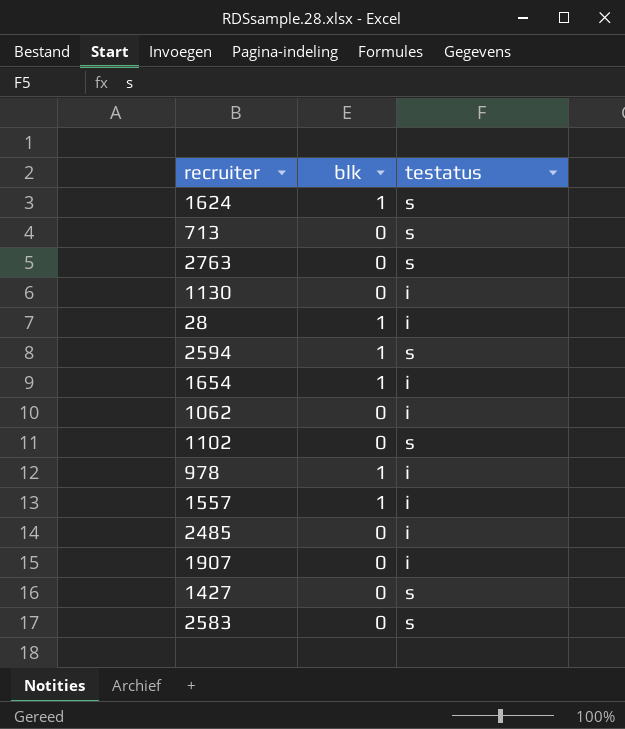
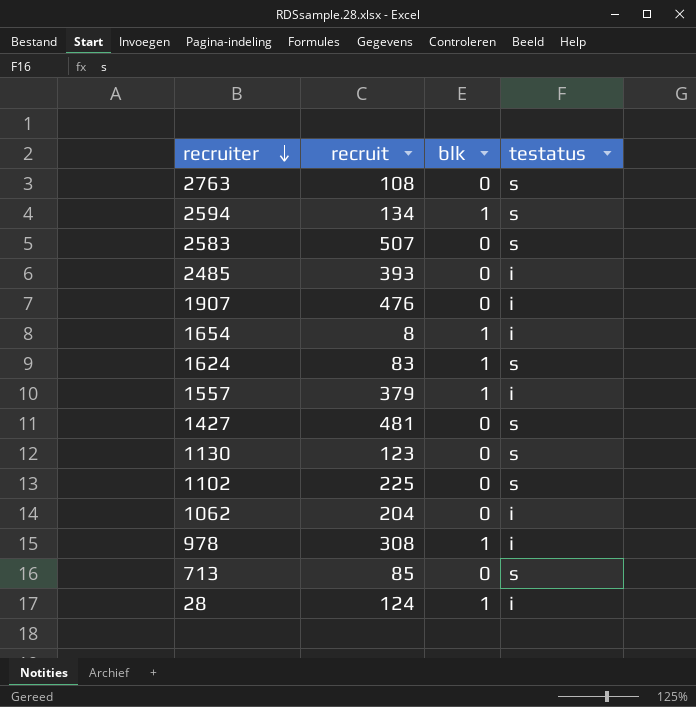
row order: none -> recruiter descending
column recruit | position: none -> 2
1130 | testatus: i -> s

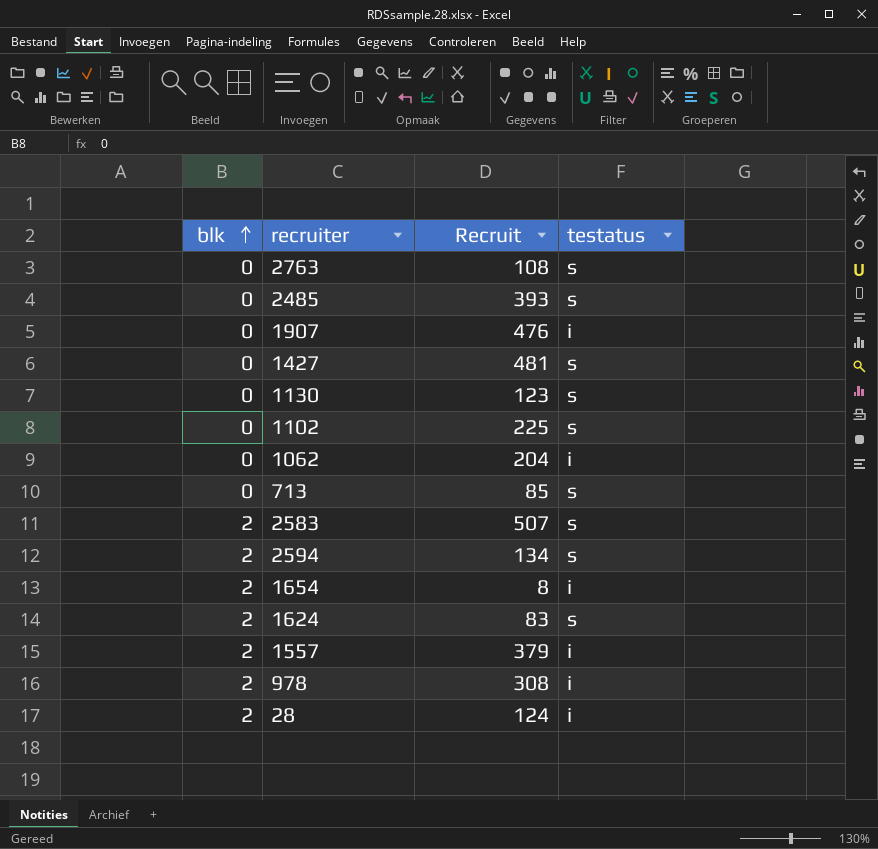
row order: recruiter descending -> blk ascending
column blk | position: 3 -> 1
column name: recruit -> Recruit
2485 | testatus: i -> s
2583 | blk: 0 -> 2
2594 | blk: 1 -> 2
1654 | blk: 1 -> 2
1624 | blk: 1 -> 2
1557 | blk: 1 -> 2
978 | blk: 1 -> 2
28 | blk: 1 -> 2

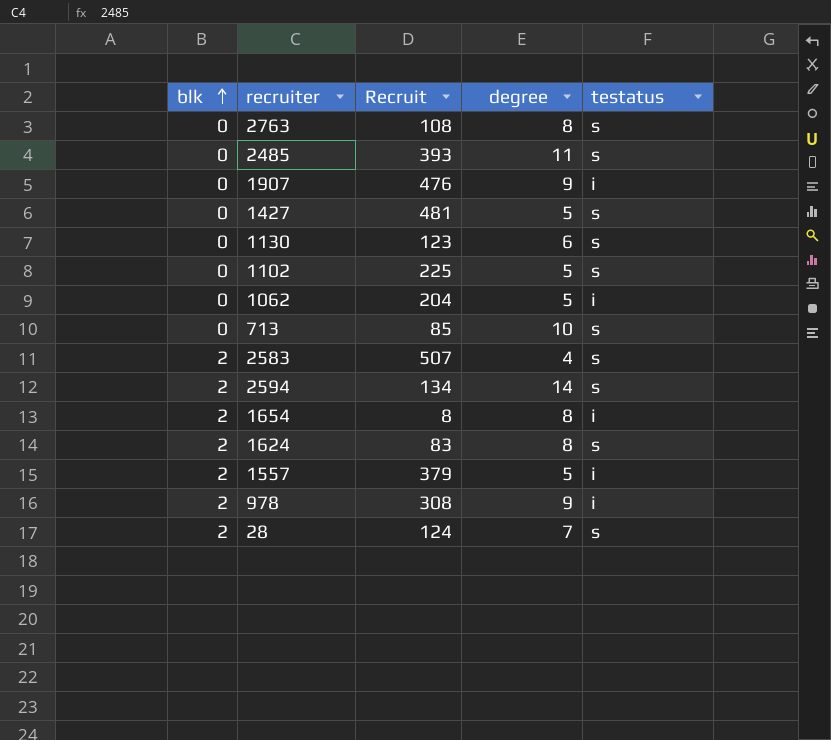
column degree | position: none -> 4
28 | testatus: i -> s

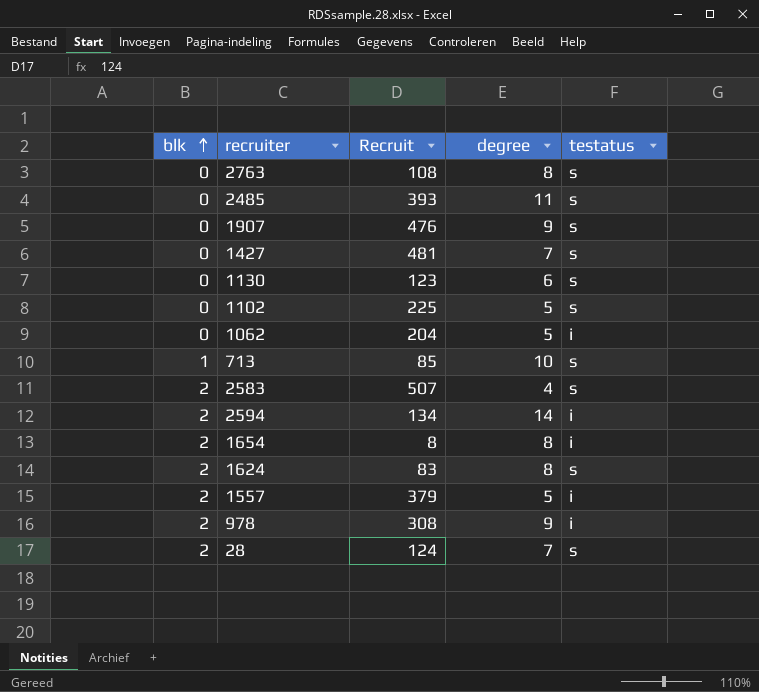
1907 | testatus: i -> s
1427 | degree: 5 -> 7
713 | blk: 0 -> 1
2594 | testatus: s -> i

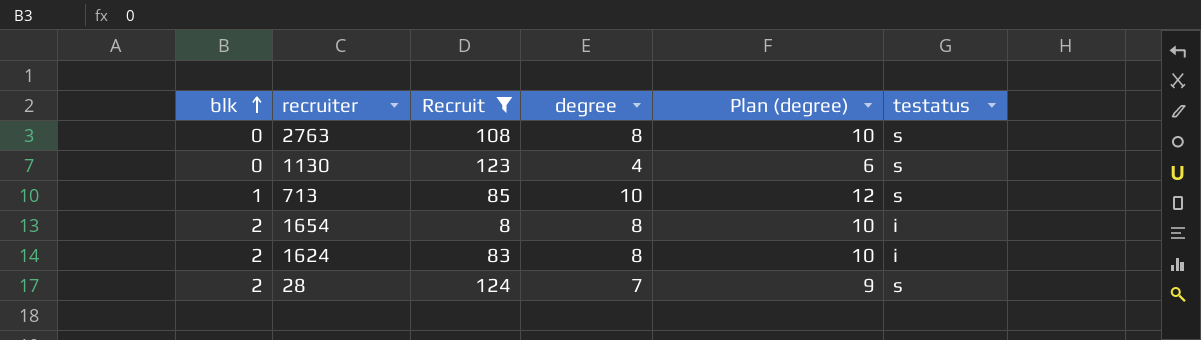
filter: none -> Recruit <= 124
column Plan (degree) | formula: none -> [degree] + 2
1130 | degree: 6 -> 4
1624 | testatus: s -> i

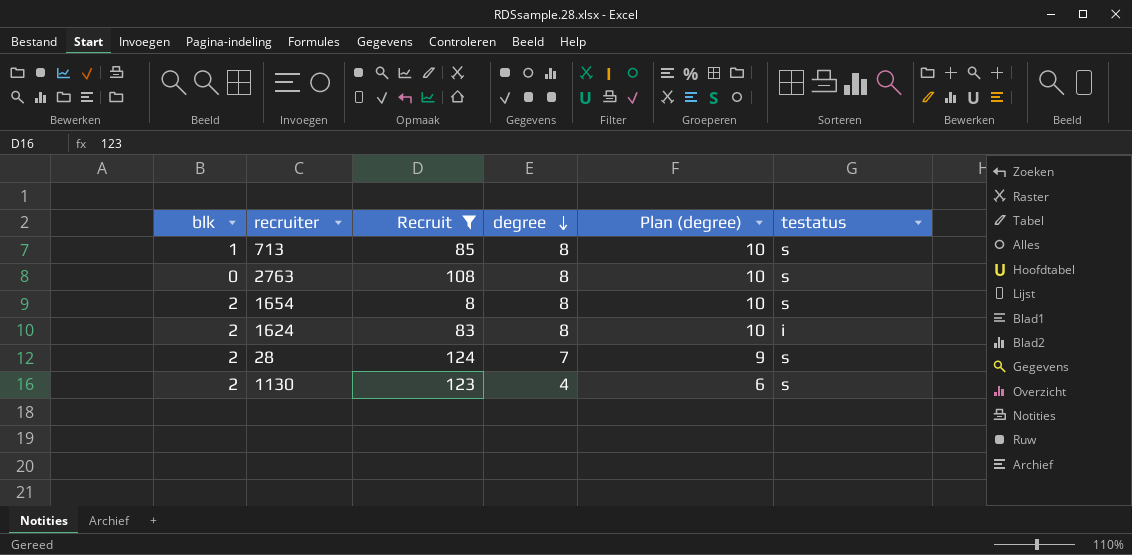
row order: blk ascending -> degree descending
713 | degree: 10 -> 8
713 | Plan (degree): 12 -> 10
1654 | testatus: i -> s
1130 | blk: 0 -> 2

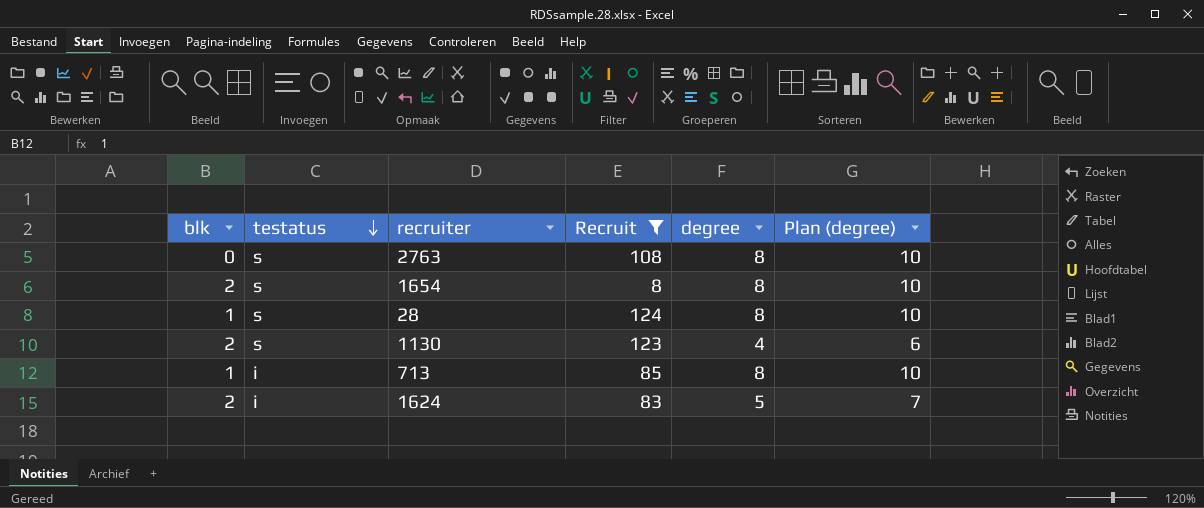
row order: degree descending -> testatus descending
column testatus | position: 6 -> 2
28 | blk: 2 -> 1
28 | degree: 7 -> 8
28 | Plan (degree): 9 -> 10
713 | testatus: s -> i
1624 | degree: 8 -> 5
1624 | Plan (degree): 10 -> 7

